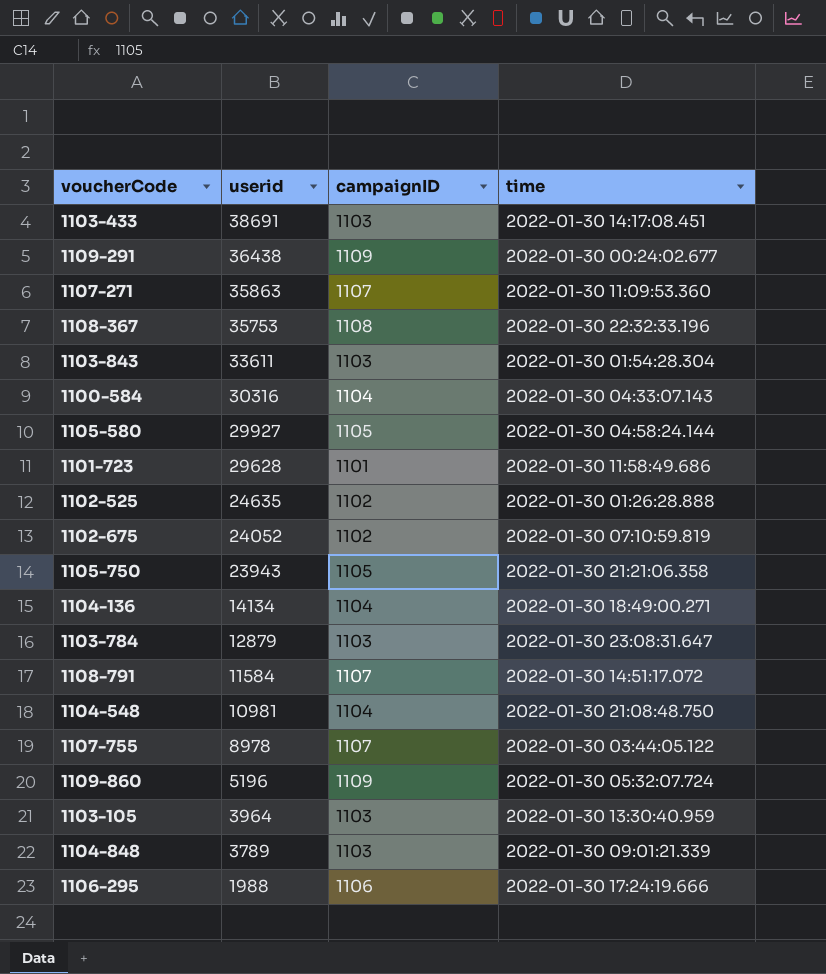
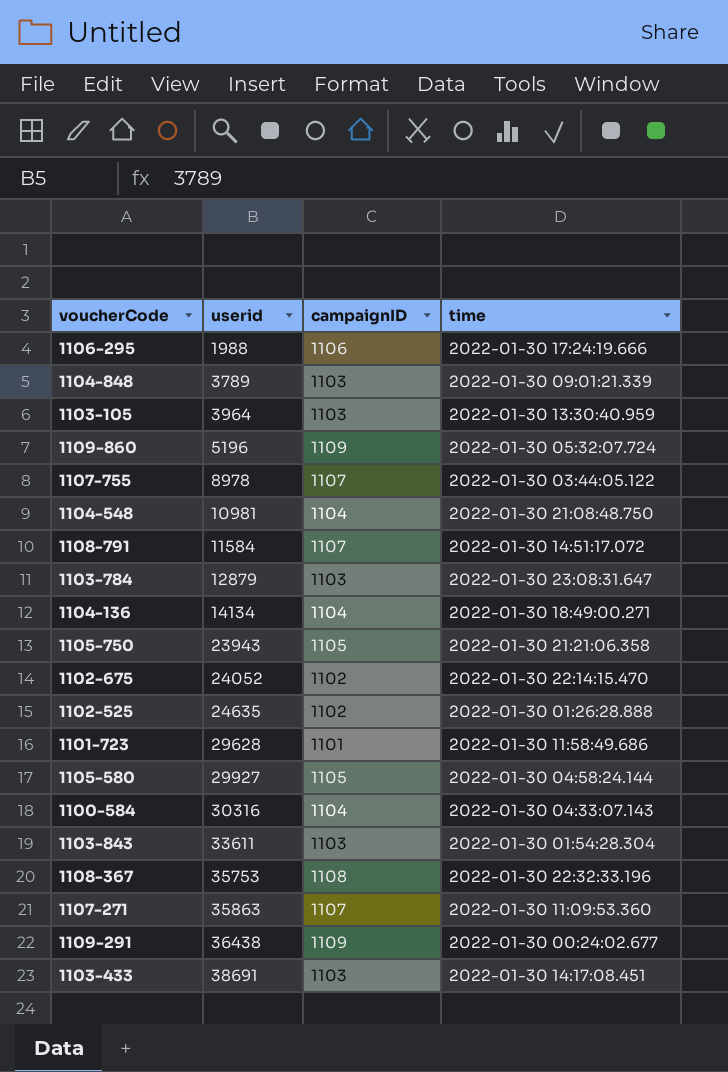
row order: userid descending -> userid ascending
1102-675 | time: 2022-01-30 07:10:59.819 -> 2022-01-30 22:14:15.470

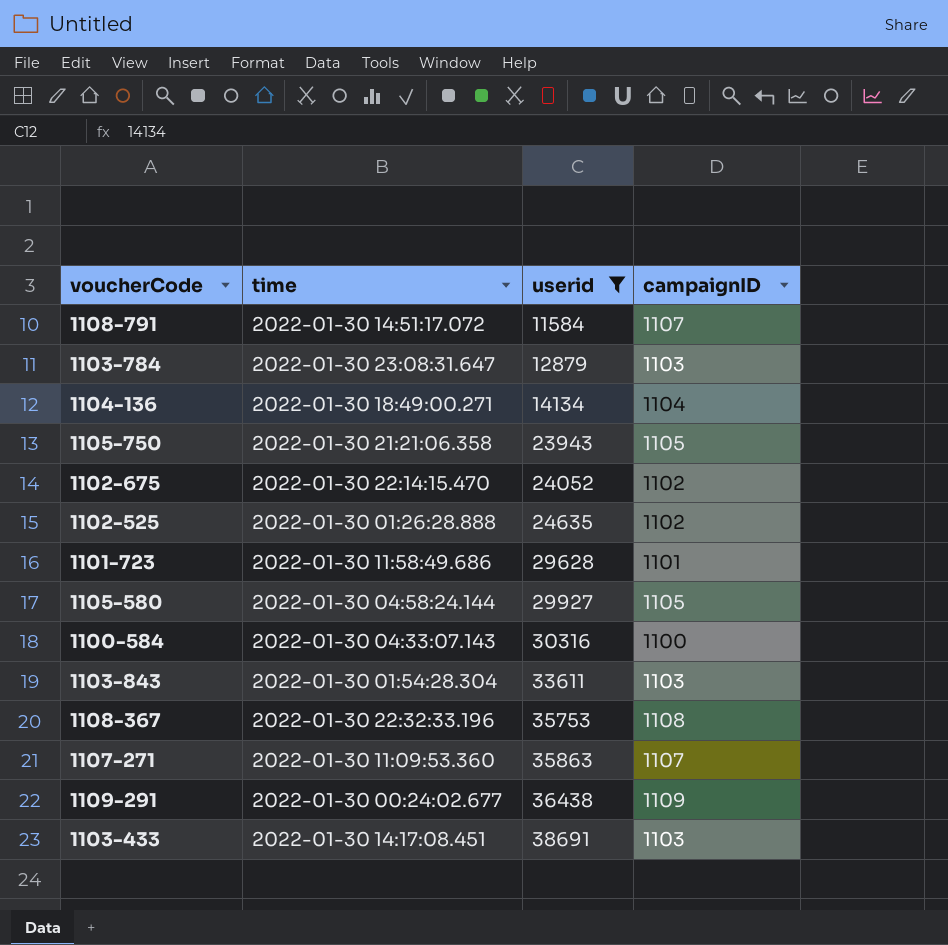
filter: none -> userid >= 11584
column time | position: 4 -> 2
1100-584 | campaignID: 1104 -> 1100

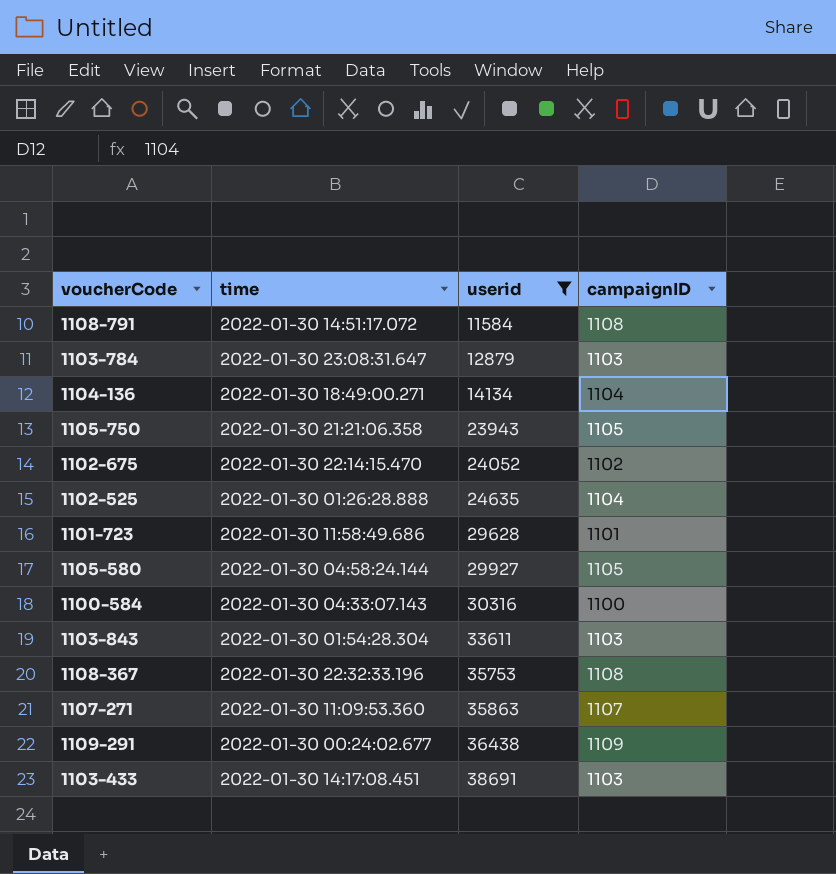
1108-791 | campaignID: 1107 -> 1108
1102-525 | campaignID: 1102 -> 1104

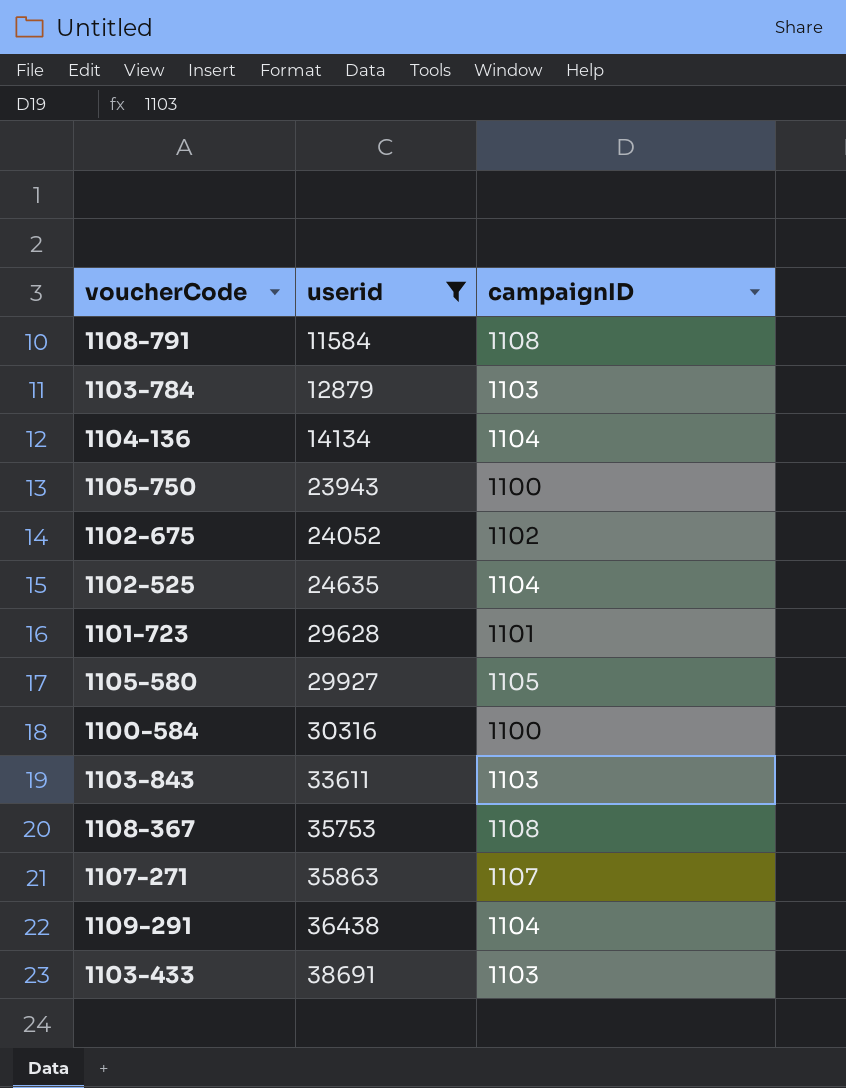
column time | position: 2 -> none
1105-750 | campaignID: 1105 -> 1100
1109-291 | campaignID: 1109 -> 1104

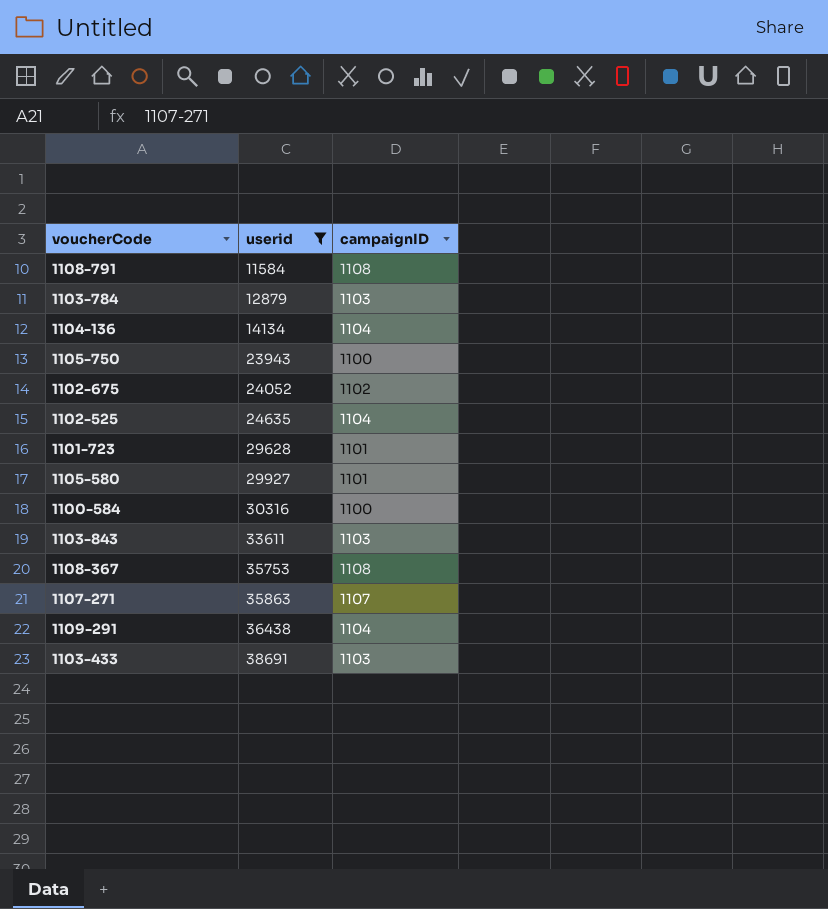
1105-580 | campaignID: 1105 -> 1101

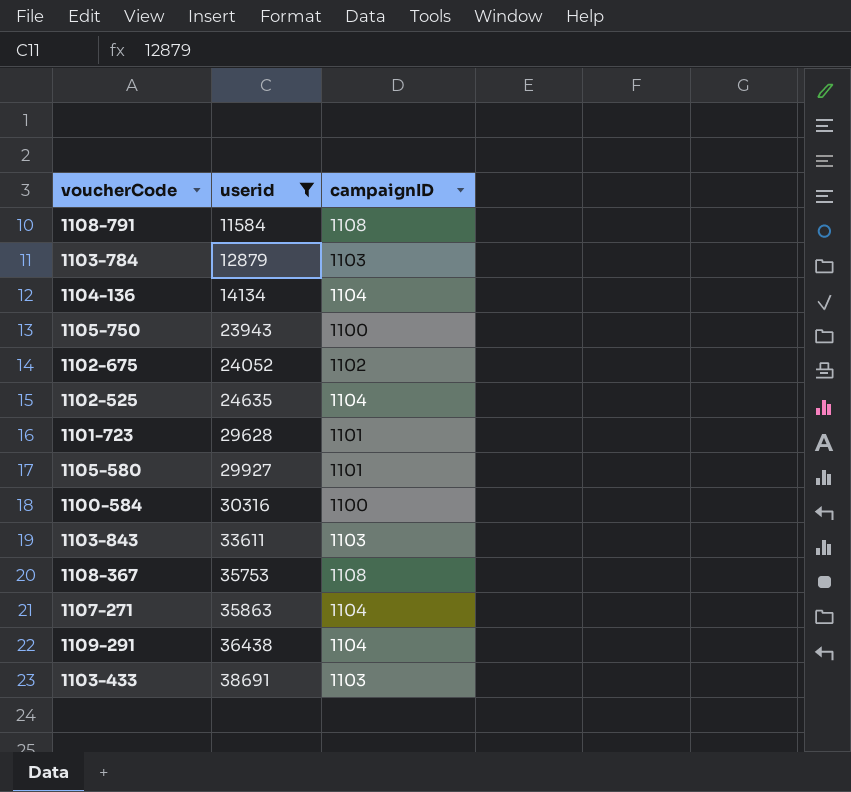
1107-271 | campaignID: 1107 -> 1104

